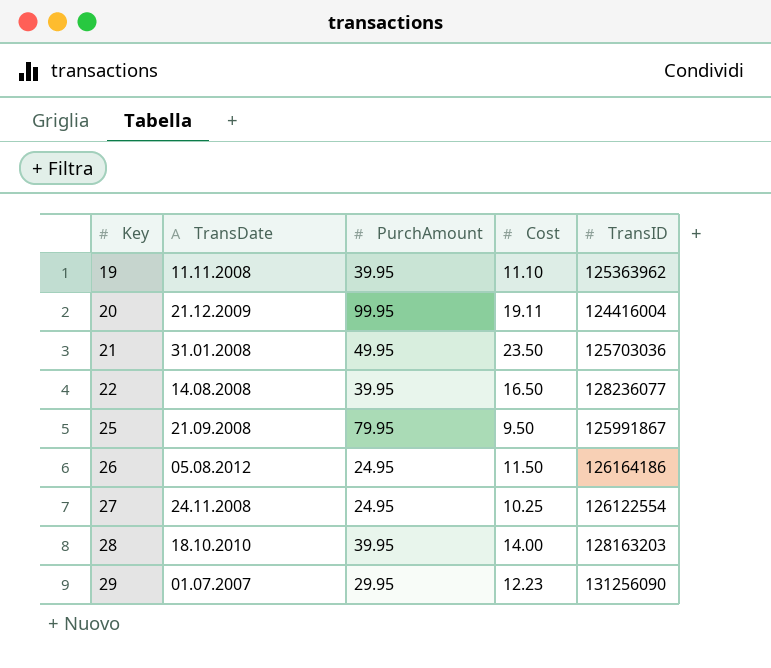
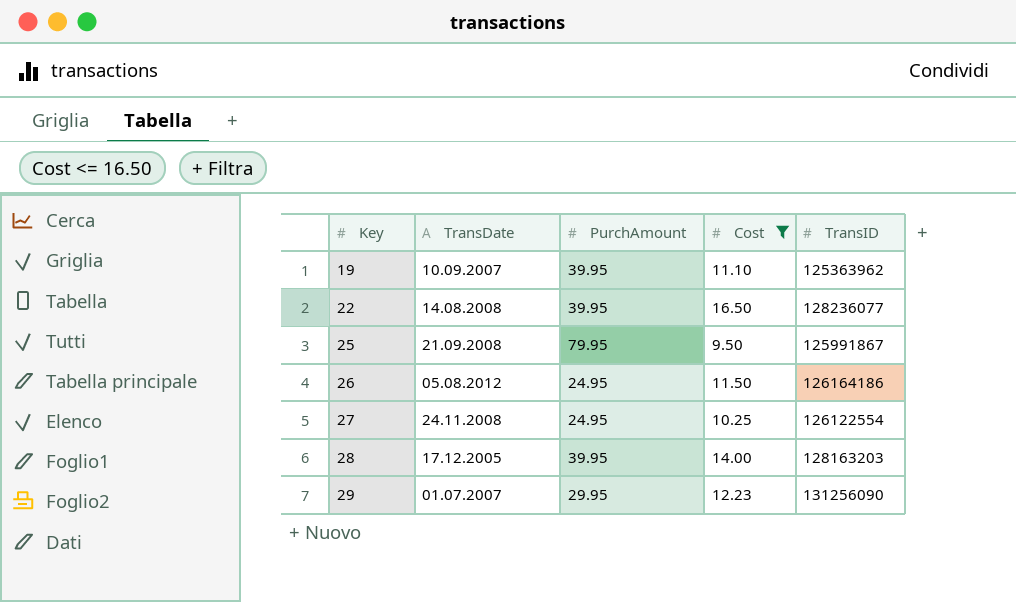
filter: none -> Cost <= 16.50
19 | TransDate: 11.11.2008 -> 10.09.2007
28 | TransDate: 18.10.2010 -> 17.12.2005

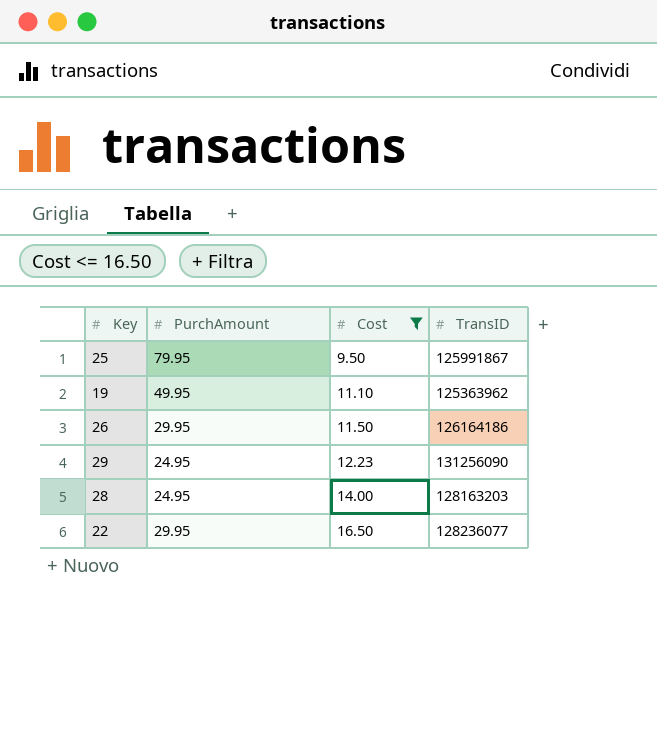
row order: Key ascending -> Cost ascending
column TransDate | position: 2 -> none
row 27: 24.11.2008 | 24.95 | 10.25 | 126122554 -> none
19 | PurchAmount: 39.95 -> 49.95
26 | PurchAmount: 24.95 -> 29.95
29 | PurchAmount: 29.95 -> 24.95
28 | PurchAmount: 39.95 -> 24.95
22 | PurchAmount: 39.95 -> 29.95

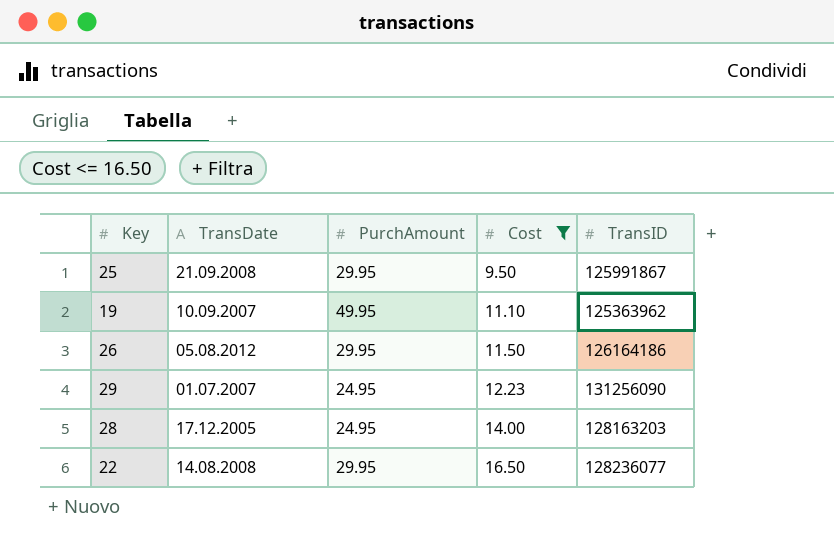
column TransDate | position: none -> 2
25 | PurchAmount: 79.95 -> 29.95

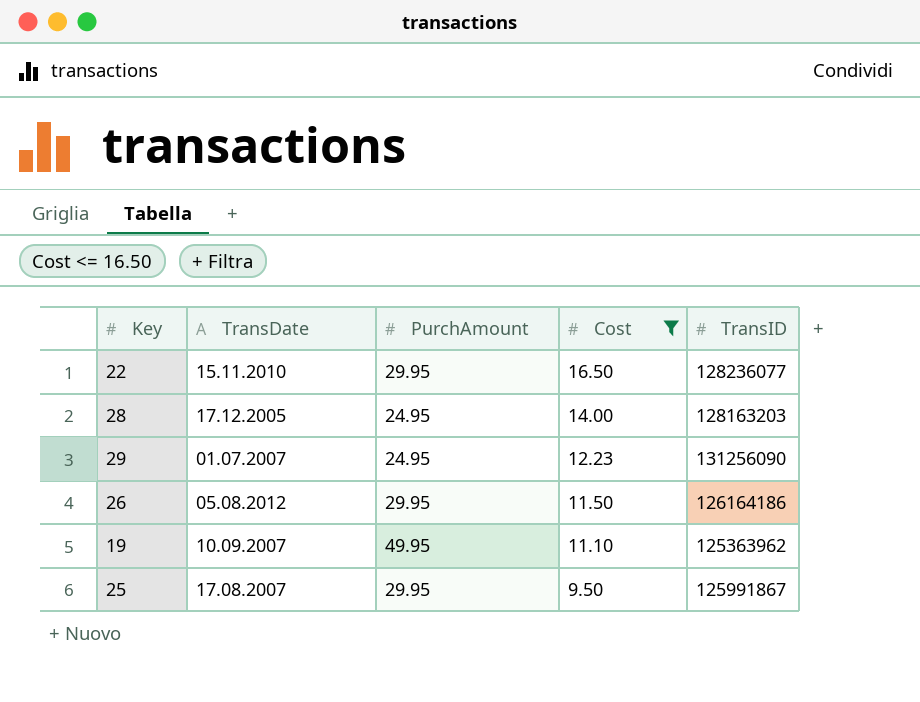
row order: Cost ascending -> Cost descending
22 | TransDate: 14.08.2008 -> 15.11.2010
25 | TransDate: 21.09.2008 -> 17.08.2007

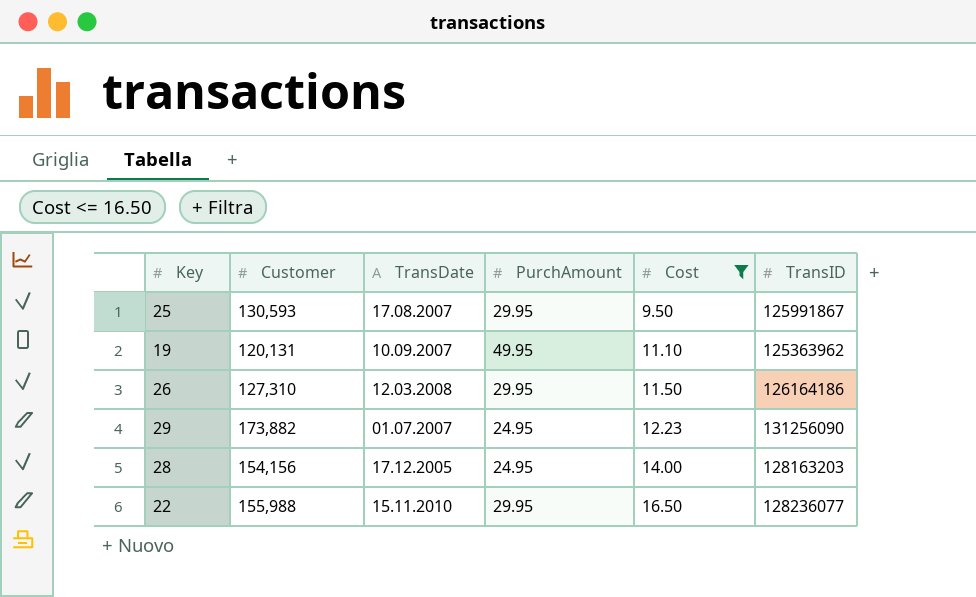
row order: Cost descending -> Cost ascending
column Customer | position: none -> 2
26 | TransDate: 05.08.2012 -> 12.03.2008

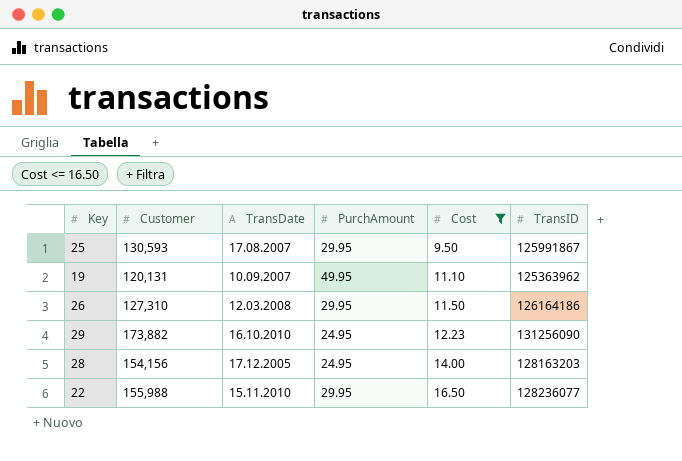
29 | TransDate: 01.07.2007 -> 16.10.2010

